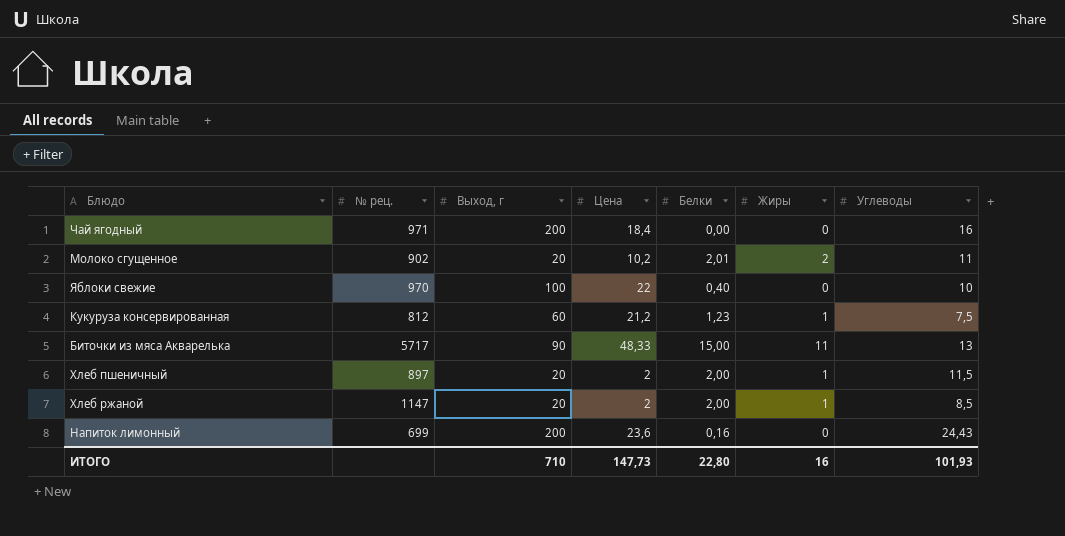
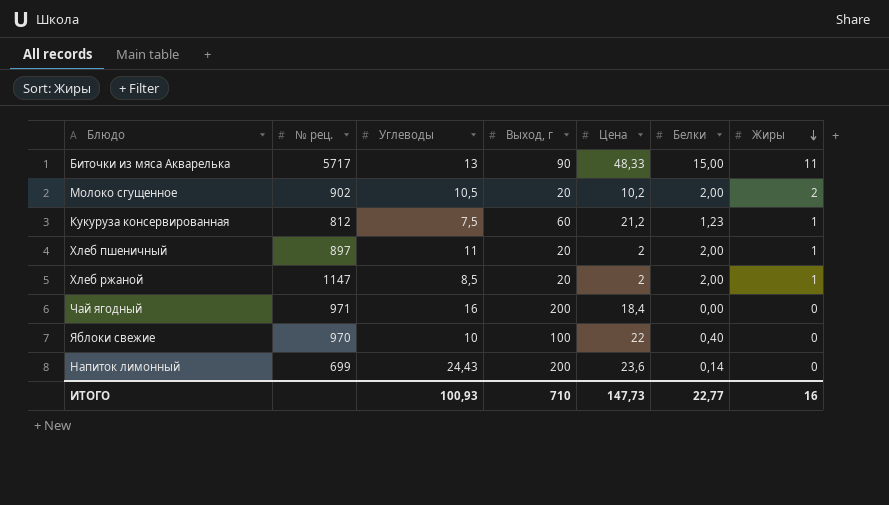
row order: none -> Жиры descending
column Углеводы | position: 7 -> 3
Молоко сгущенное | Углеводы: 11 -> 10,5
Молоко сгущенное | Белки: 2,01 -> 2,00
Хлеб пшеничный | Углеводы: 11,5 -> 11
Напиток лимонный | Белки: 0,16 -> 0,14
ИТОГО | Углеводы: 101,93 -> 100,93
ИТОГО | Белки: 22,80 -> 22,77

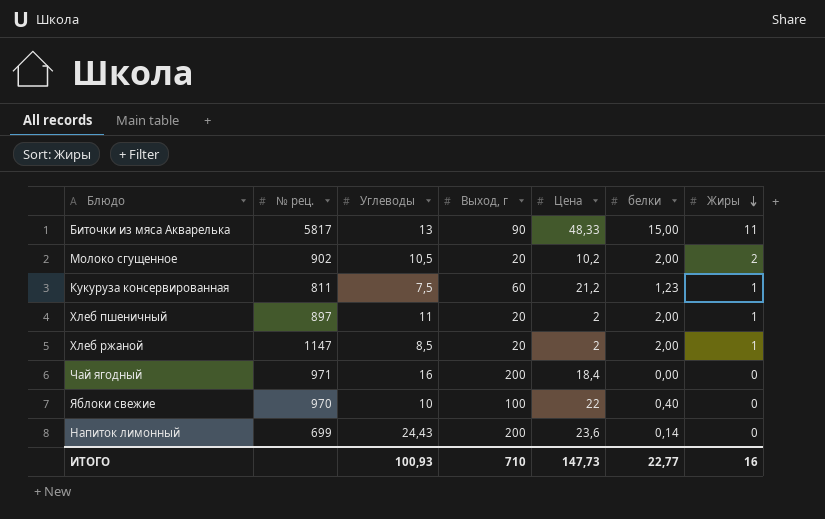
column name: Белки -> белки
Биточки из мяса Акварелька | № рец.: 5717 -> 5817
Кукуруза консервированная | № рец.: 812 -> 811

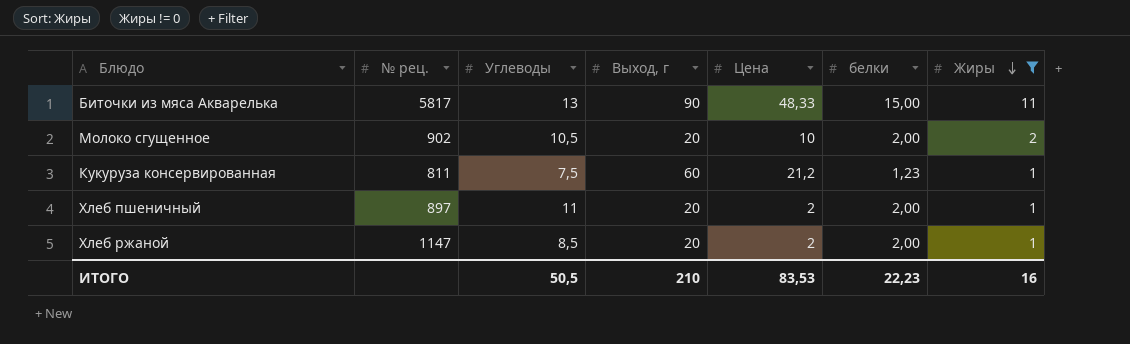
filter: none -> Жиры != 0
Молоко сгущенное | Цена: 10,2 -> 10
ИТОГО | Углеводы: 100,93 -> 50,5
ИТОГО | Выход, г: 710 -> 210
ИТОГО | Цена: 147,73 -> 83,53
ИТОГО | белки: 22,77 -> 22,23

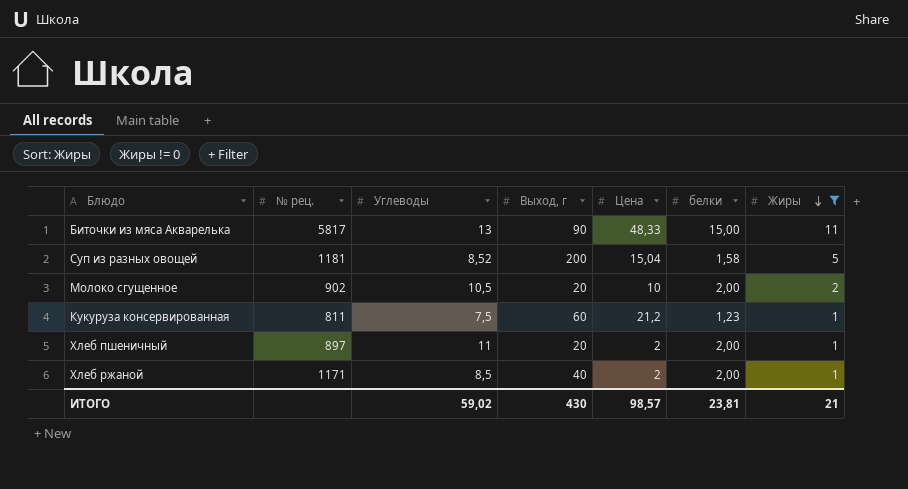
row Суп из разных овощей: none -> 1181 | 8,52 | 200 | 15,04 | 1,58 | 5
Хлеб ржаной | № рец.: 1147 -> 1171
Хлеб ржаной | Выход, г: 20 -> 40
ИТОГО | Углеводы: 50,5 -> 59,02
ИТОГО | Выход, г: 210 -> 430
ИТОГО | Цена: 83,53 -> 98,57
ИТОГО | белки: 22,23 -> 23,81
ИТОГО | Жиры: 16 -> 21

